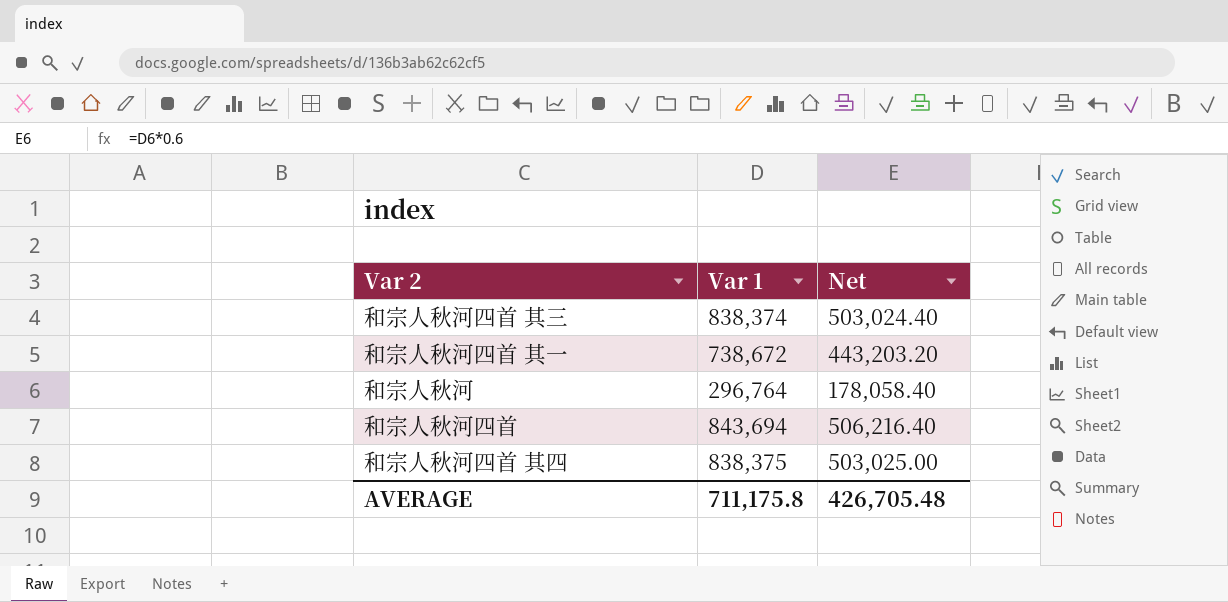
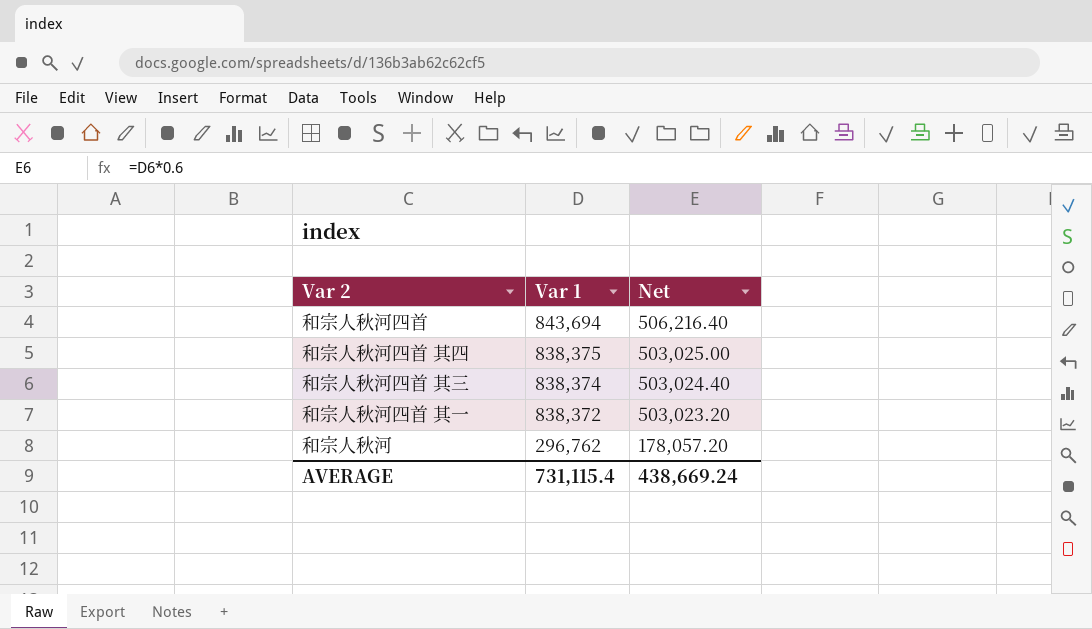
row order: none -> Var 1 descending
和宗人秋河四首 其一 | Var 1: 738,672 -> 838,372
和宗人秋河四首 其一 | Net: 443,203.20 -> 503,023.20
和宗人秋河 | Var 1: 296,764 -> 296,762
和宗人秋河 | Net: 178,058.40 -> 178,057.20
AVERAGE | Var 1: 711,175.8 -> 731,115.4
AVERAGE | Net: 426,705.48 -> 438,669.24

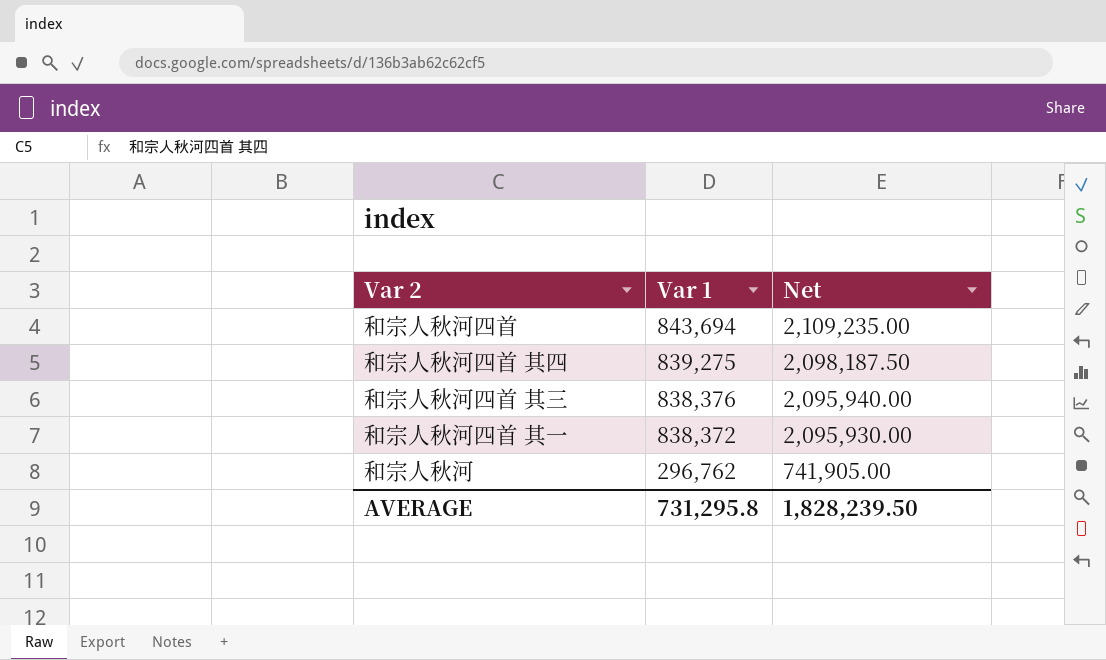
column Net | formula: [Var 1] * 0.6 -> [Var 1] * 2.5
和宗人秋河四首 其四 | Var 1: 838,375 -> 839,275
和宗人秋河四首 其三 | Var 1: 838,374 -> 838,376
AVERAGE | Var 1: 731,115.4 -> 731,295.8
AVERAGE | Net: 438,669.24 -> 1,828,239.50

